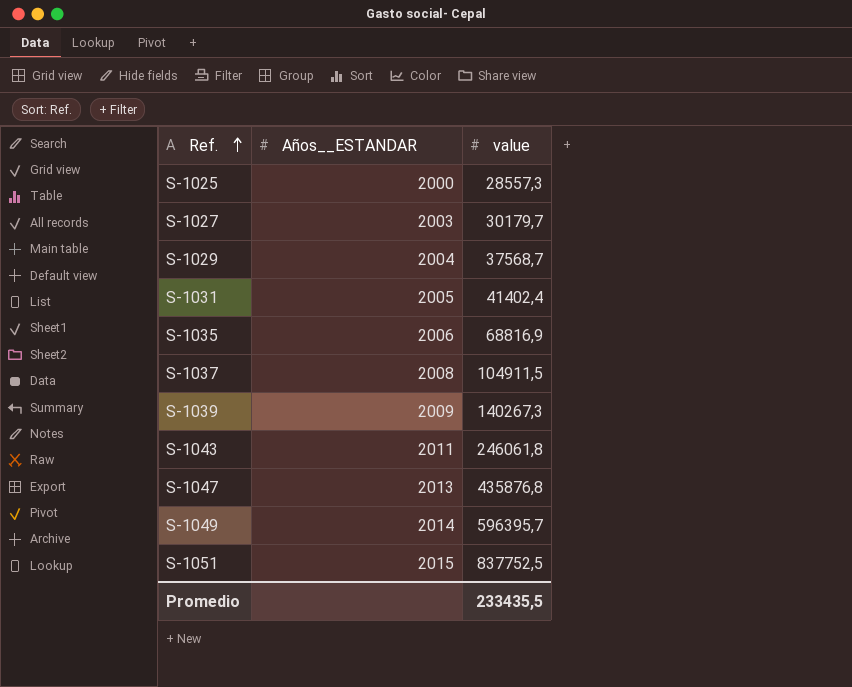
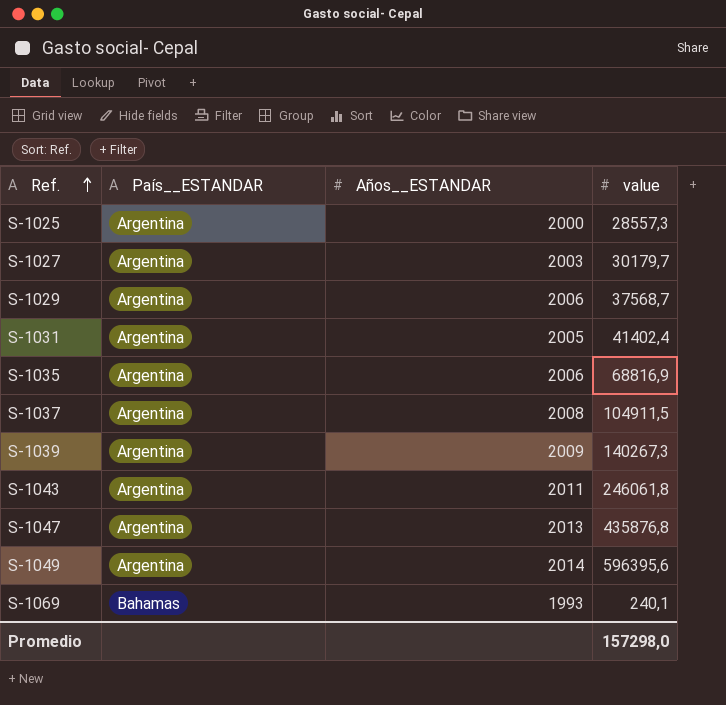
column País__ESTANDAR | position: none -> 2
row S-1051: 2015 | 837752,5 -> none
S-1029 | Años__ESTANDAR: 2004 -> 2006
S-1049 | value: 596395,7 -> 596395,6
row S-1069: none -> Bahamas | 1993 | 240,1
Promedio | value: 233435,5 -> 157298,0

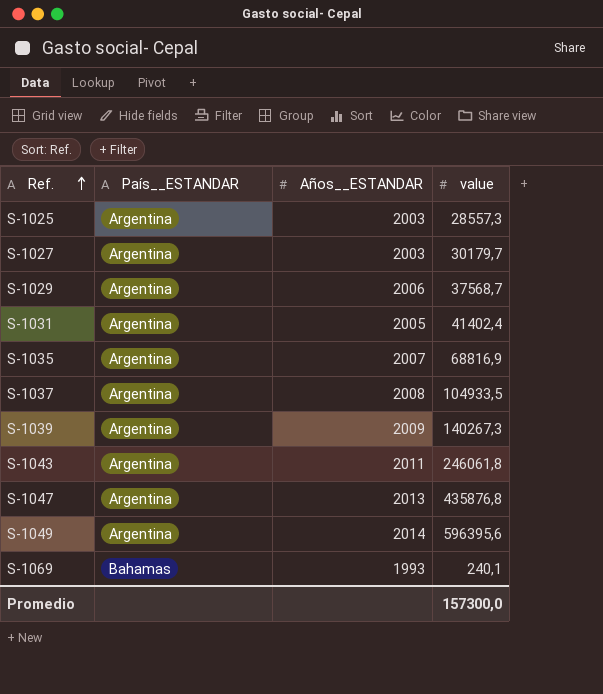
S-1025 | Años__ESTANDAR: 2000 -> 2003
S-1035 | Años__ESTANDAR: 2006 -> 2007
S-1037 | value: 104911,5 -> 104933,5
Promedio | value: 157298,0 -> 157300,0

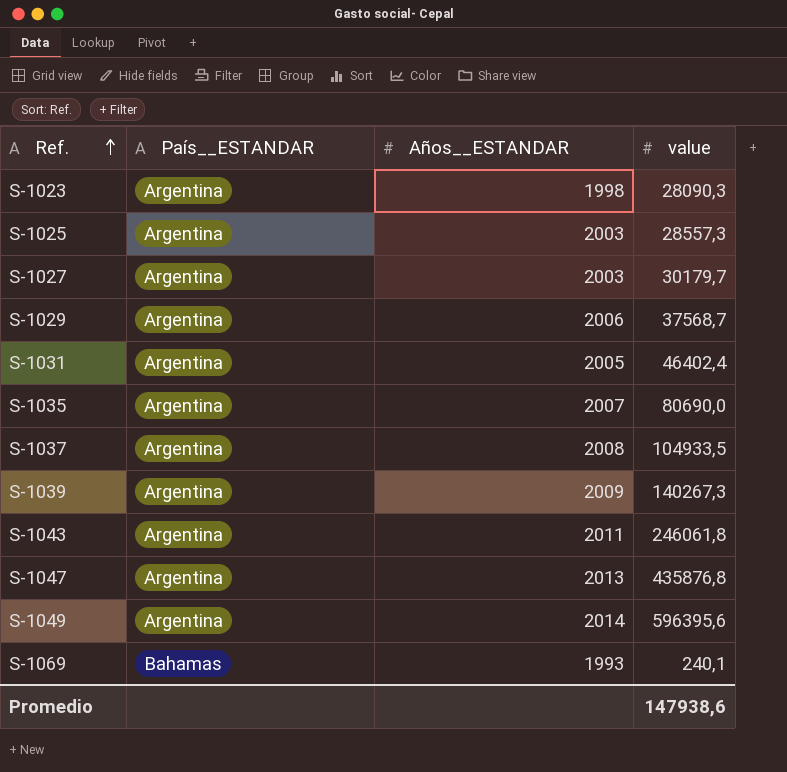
row S-1023: none -> Argentina | 1998 | 28090,3
S-1031 | value: 41402,4 -> 46402,4
S-1035 | value: 68816,9 -> 80690,0
Promedio | value: 157300,0 -> 147938,6

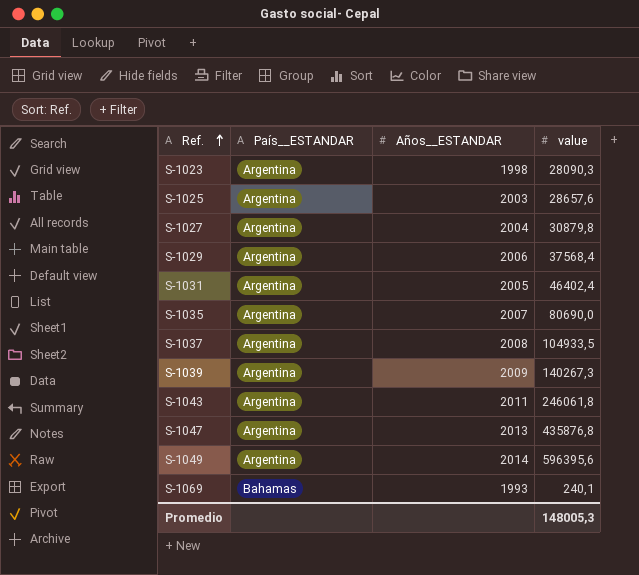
S-1025 | value: 28557,3 -> 28657,6
S-1027 | Años__ESTANDAR: 2003 -> 2004
S-1027 | value: 30179,7 -> 30879,8
S-1029 | value: 37568,7 -> 37568,4
Promedio | value: 147938,6 -> 148005,3

